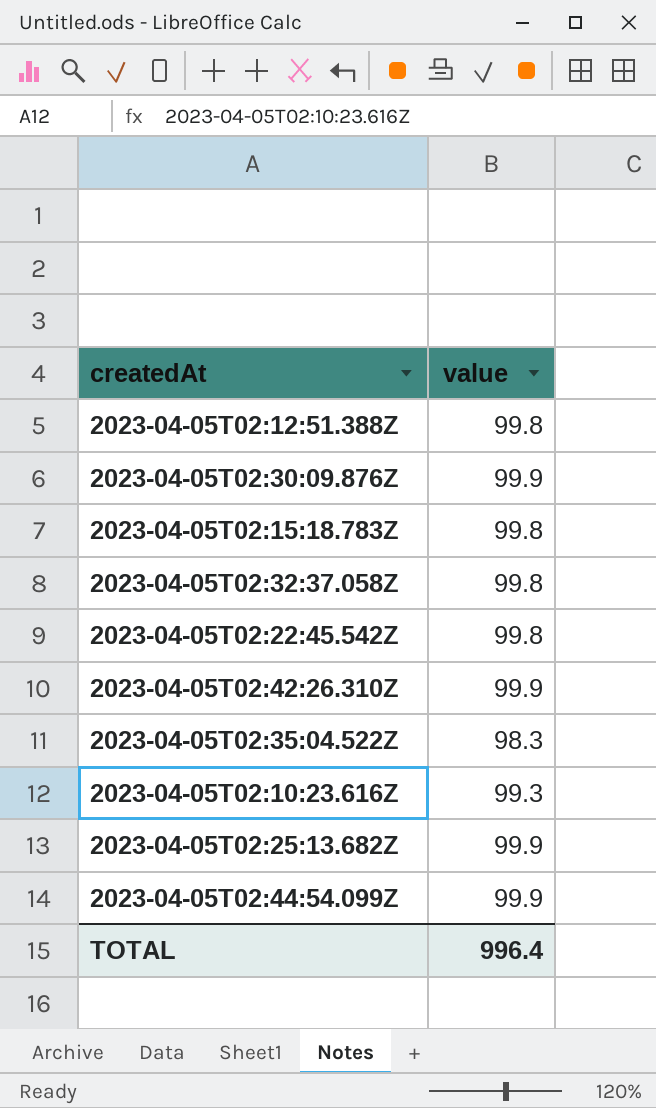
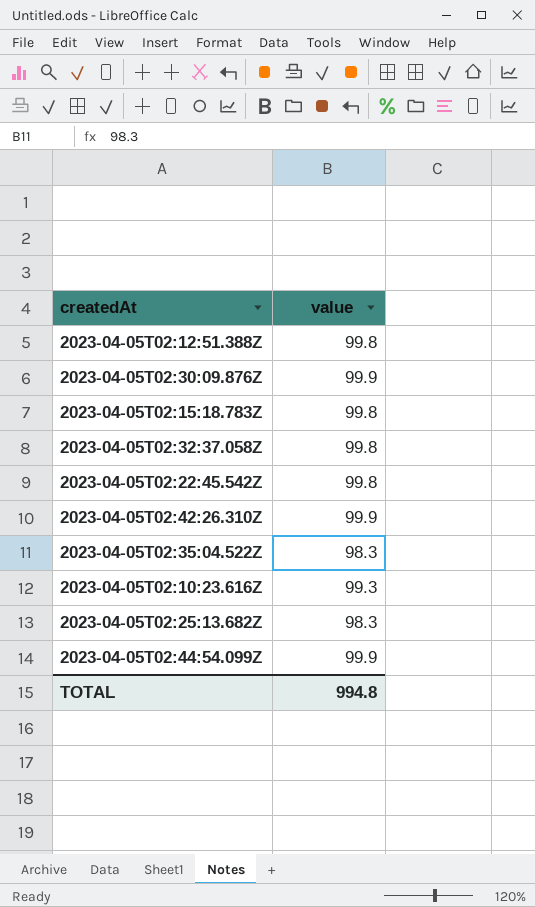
2023-04-05T02:25:13.682Z | value: 99.9 -> 98.3
TOTAL | value: 996.4 -> 994.8

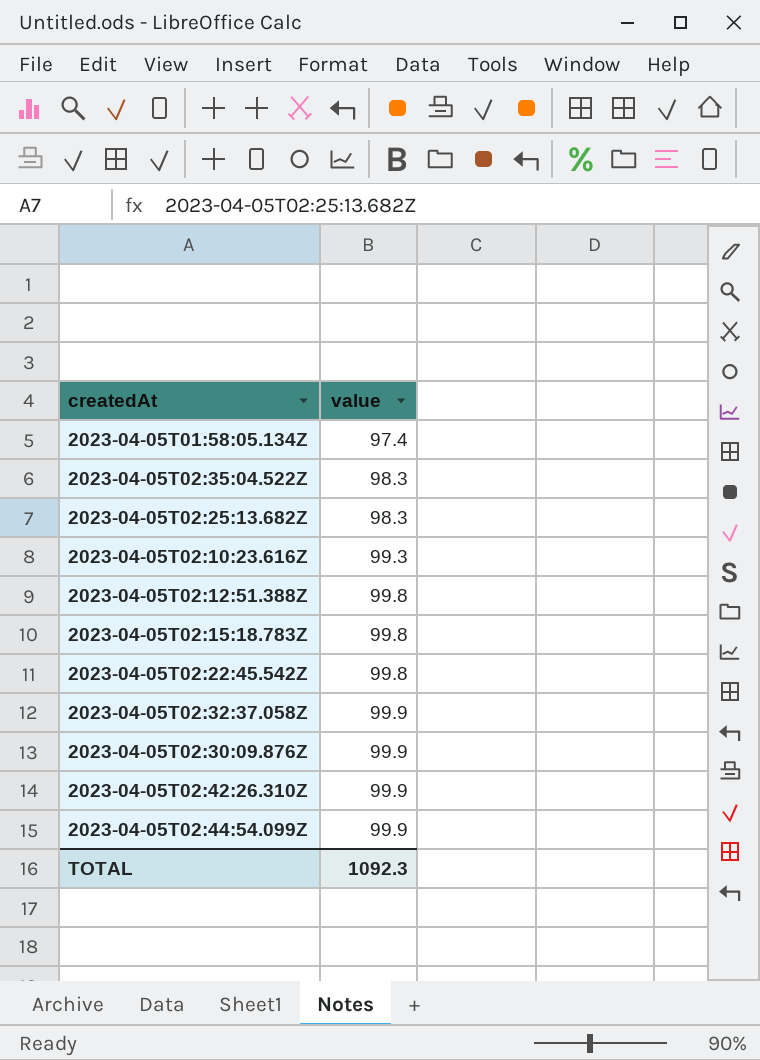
row order: none -> value ascending
row 2023-04-05T01:58:05.134Z: none -> 97.4
2023-04-05T02:32:37.058Z | value: 99.8 -> 99.9
TOTAL | value: 994.8 -> 1092.3

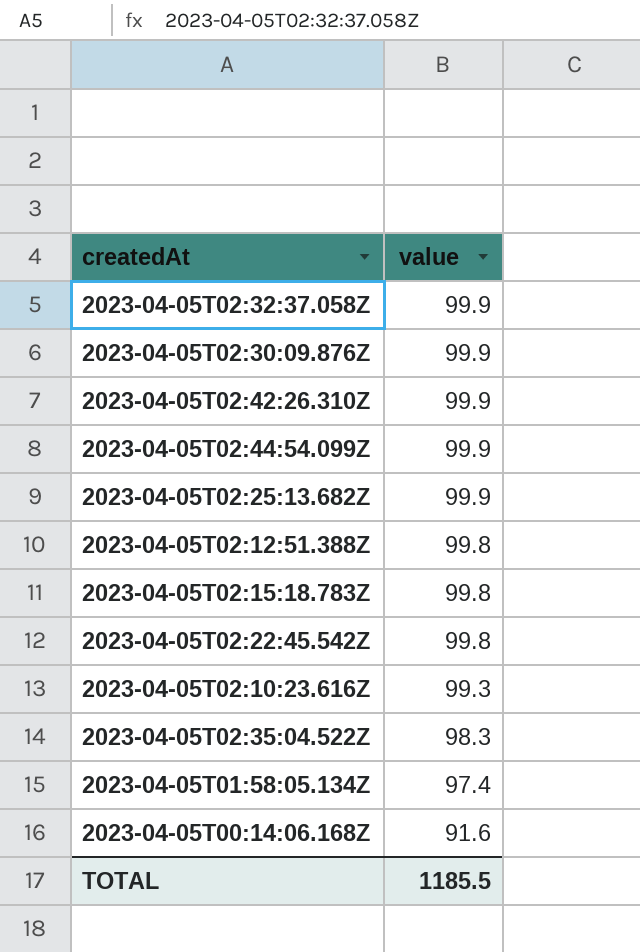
row order: value ascending -> value descending
2023-04-05T02:25:13.682Z | value: 98.3 -> 99.9
row 2023-04-05T00:14:06.168Z: none -> 91.6
TOTAL | value: 1092.3 -> 1185.5

